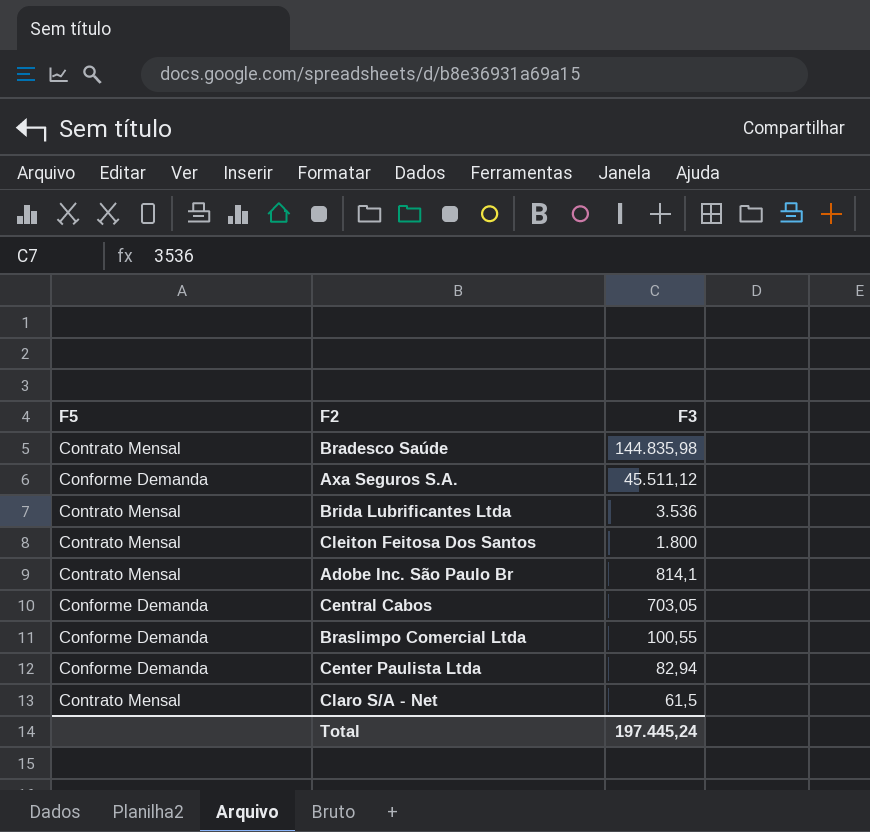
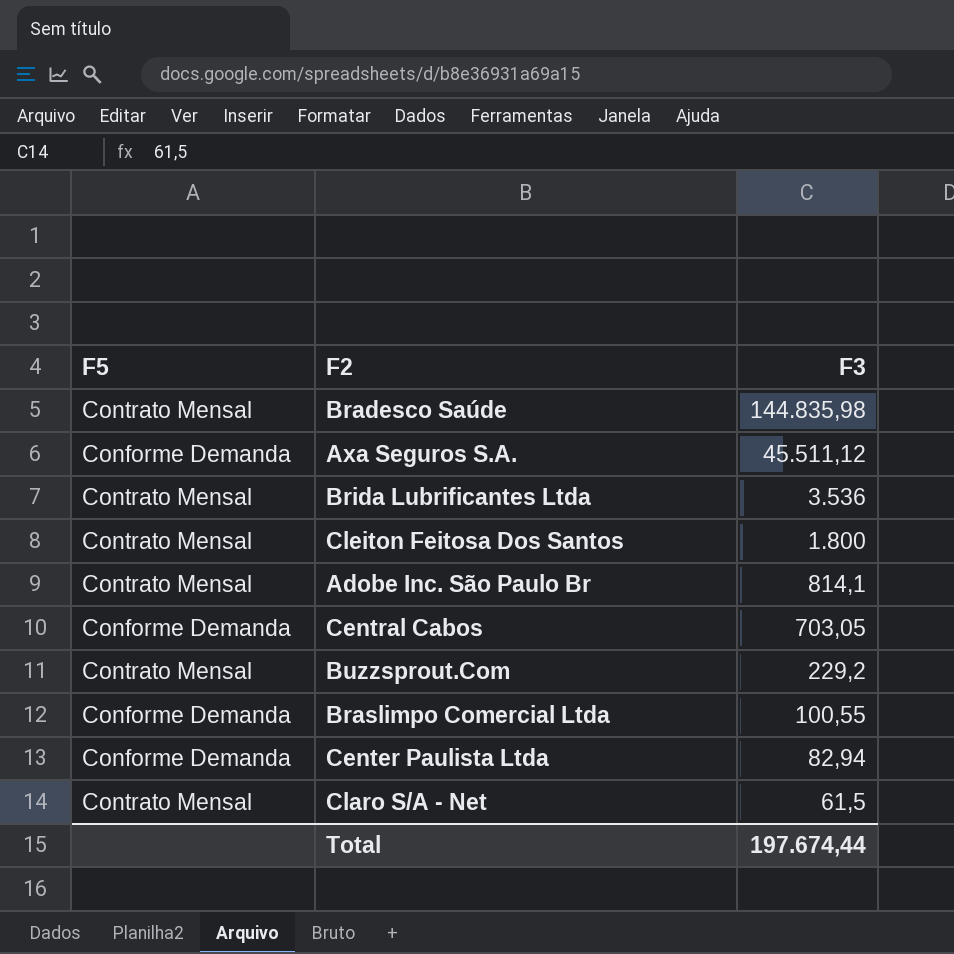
row Buzzsprout.Com: none -> Contrato Mensal | 229,2
Total | F3: 197.445,24 -> 197.674,44

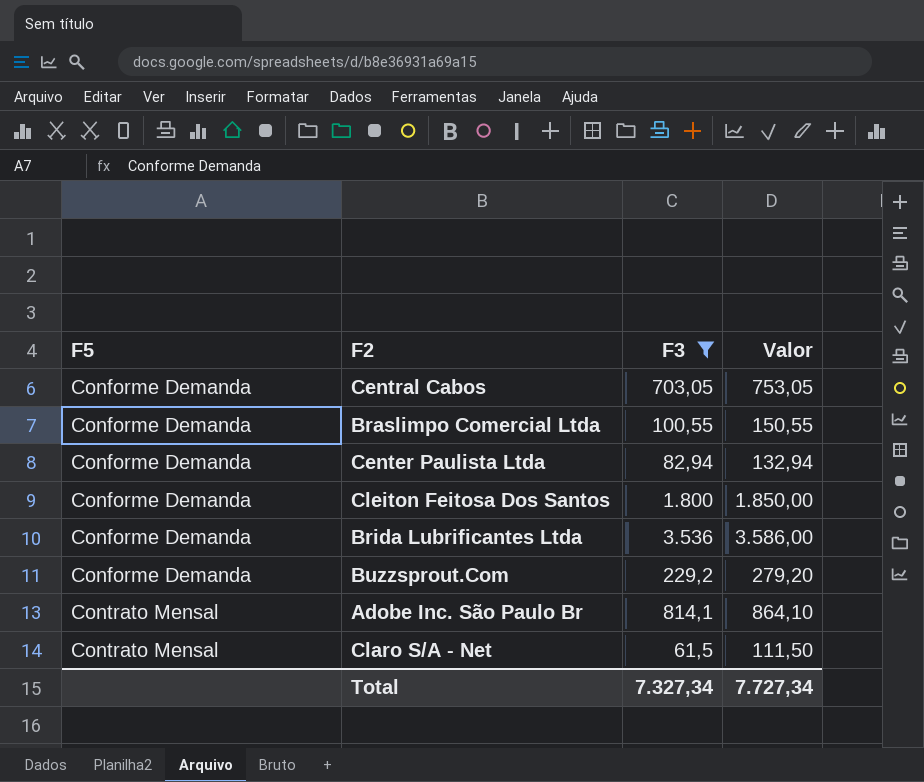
filter: none -> F3 <= 3.536
row order: F3 descending -> F5 ascending
column Valor | formula: none -> [F3] + 50
Cleiton Feitosa Dos Santos | F5: Contrato Mensal -> Conforme Demanda
Brida Lubrificantes Ltda | F5: Contrato Mensal -> Conforme Demanda
Buzzsprout.Com | F5: Contrato Mensal -> Conforme Demanda
Total | F3: 197.674,44 -> 7.327,34

